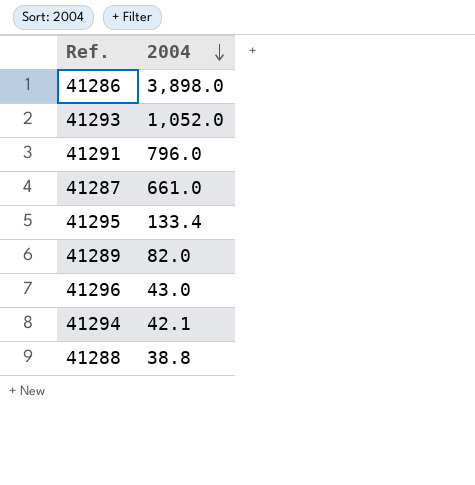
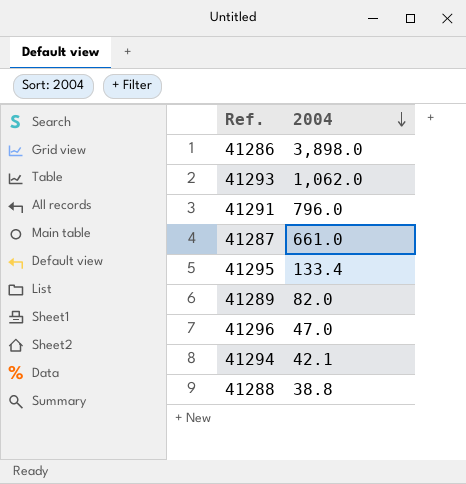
41293 | 2004: 1,052.0 -> 1,062.0
41296 | 2004: 43.0 -> 47.0

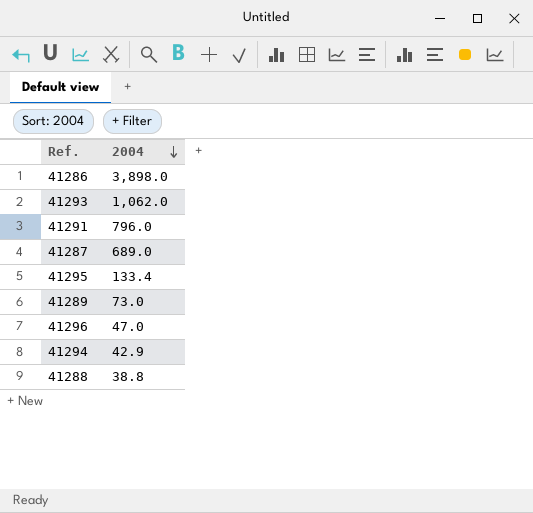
41287 | 2004: 661.0 -> 689.0
41289 | 2004: 82.0 -> 73.0
41294 | 2004: 42.1 -> 42.9

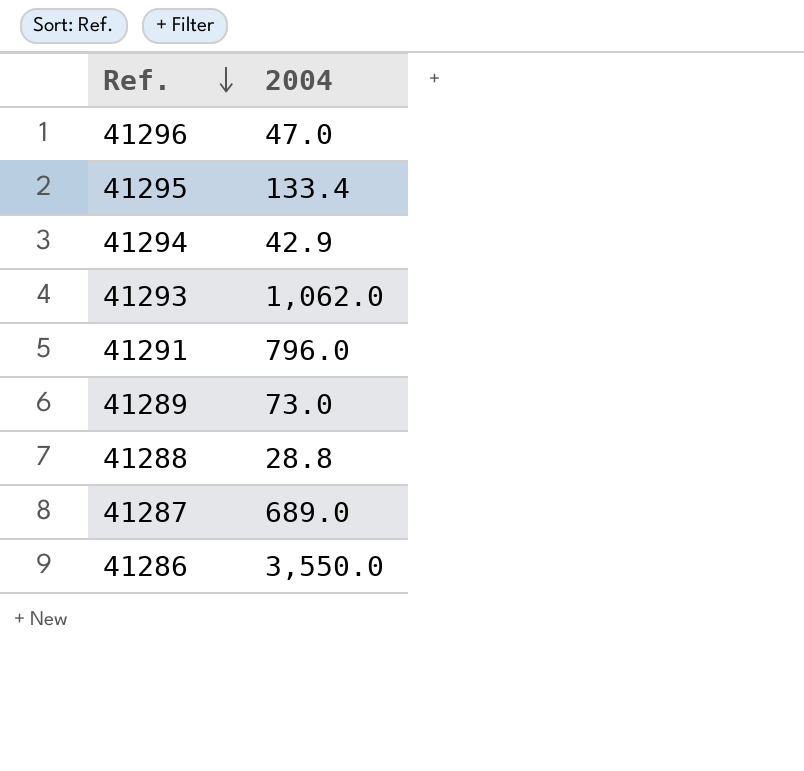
row order: 2004 descending -> Ref. descending
41288 | 2004: 38.8 -> 28.8
41286 | 2004: 3,898.0 -> 3,550.0

